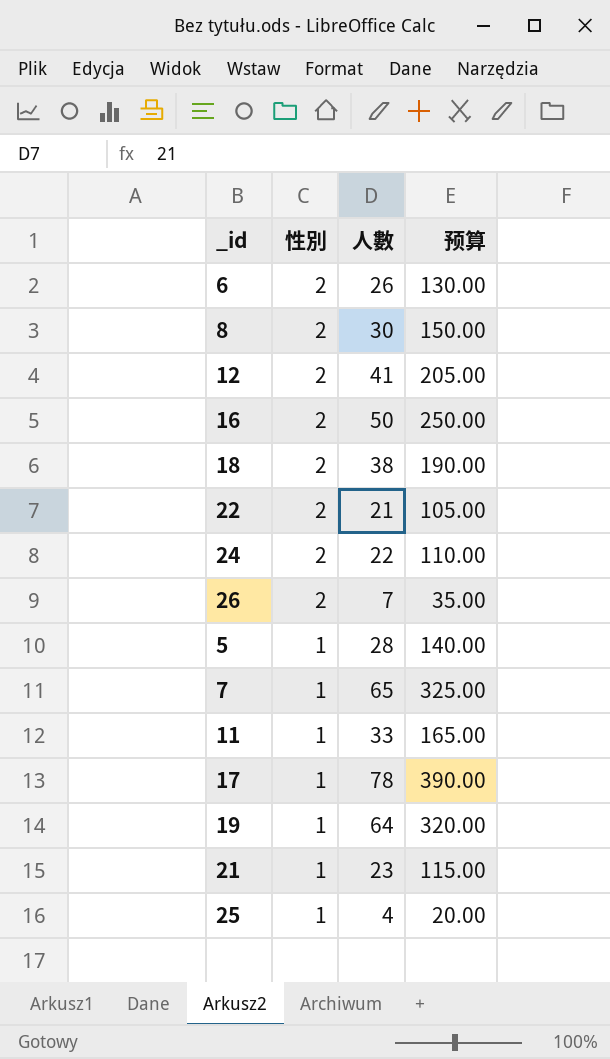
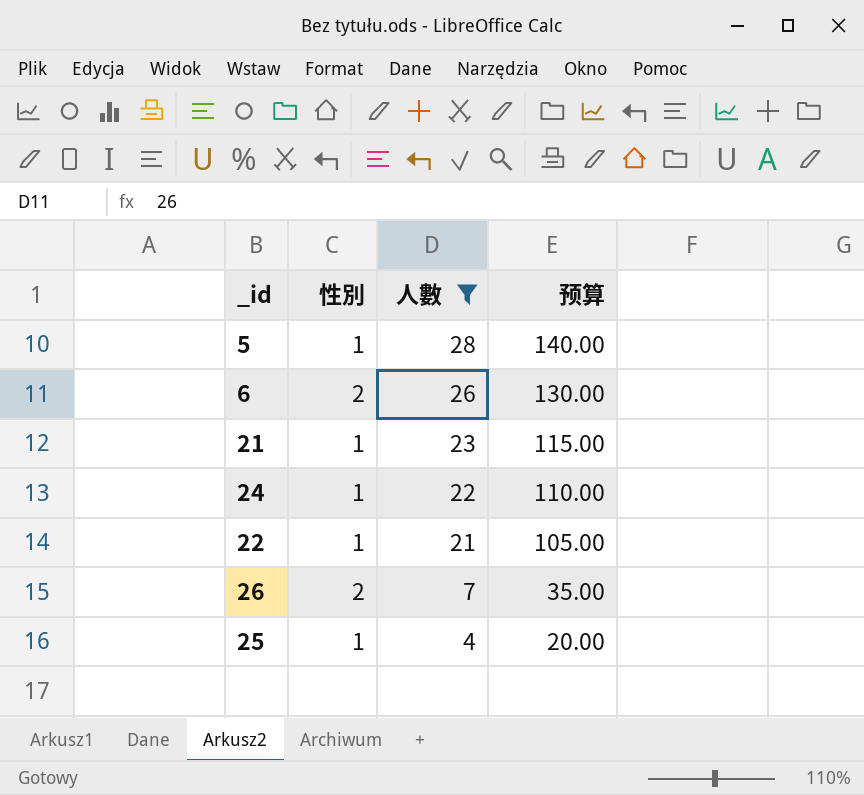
filter: none -> 人數 <= 28
row order: 性別 descending -> 人數 descending
24 | 性別: 2 -> 1
22 | 性別: 2 -> 1

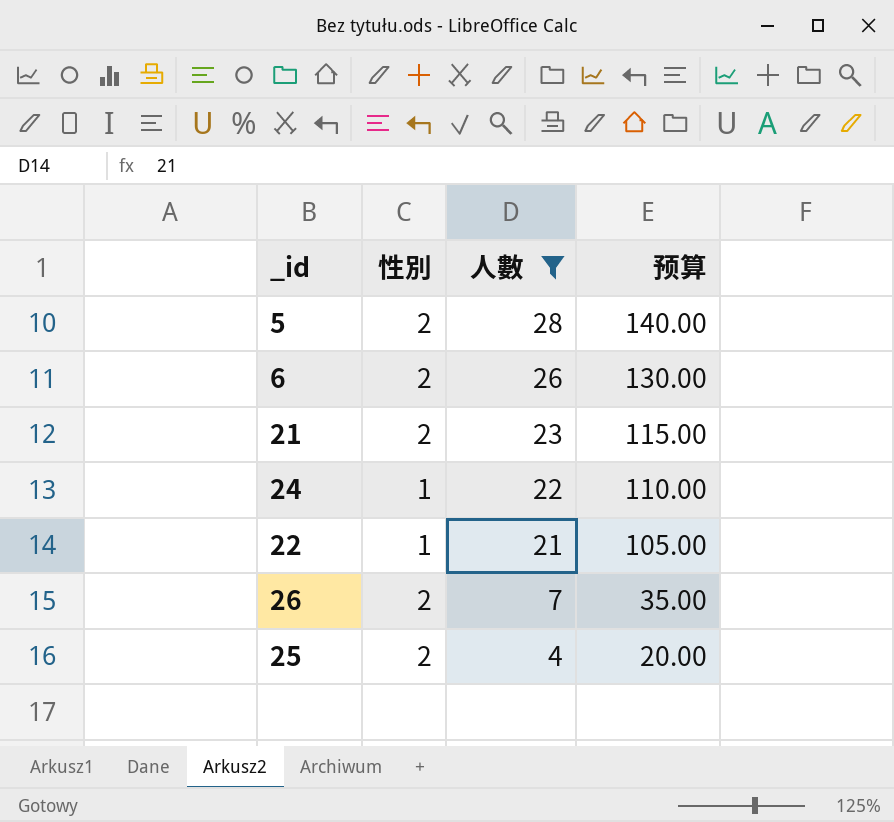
5 | 性別: 1 -> 2
21 | 性別: 1 -> 2
25 | 性別: 1 -> 2

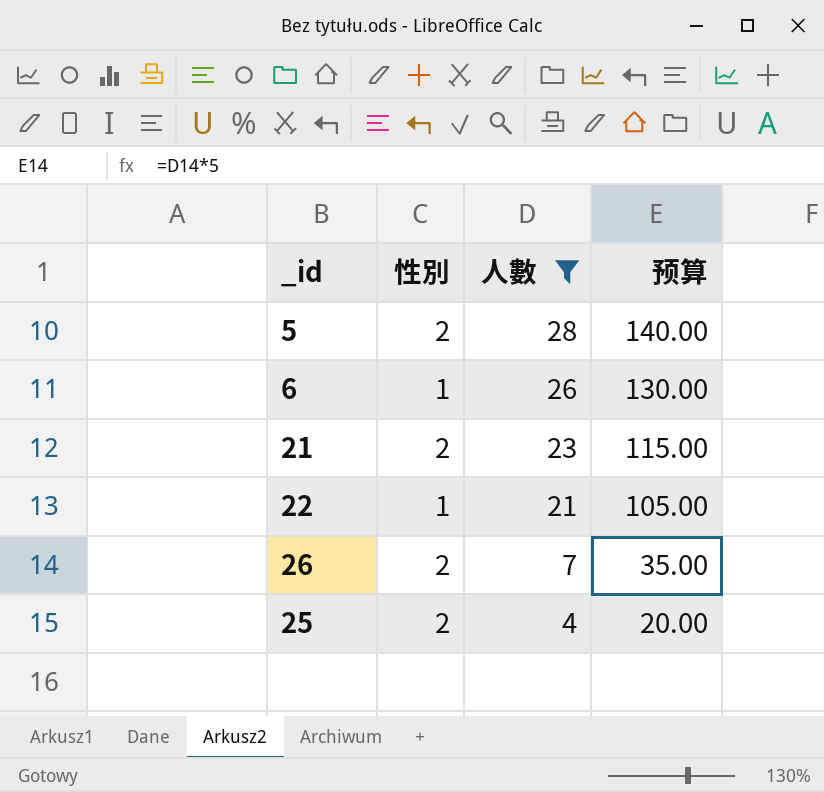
row 24: 1 | 22 | 110.00 -> none
6 | 性別: 2 -> 1

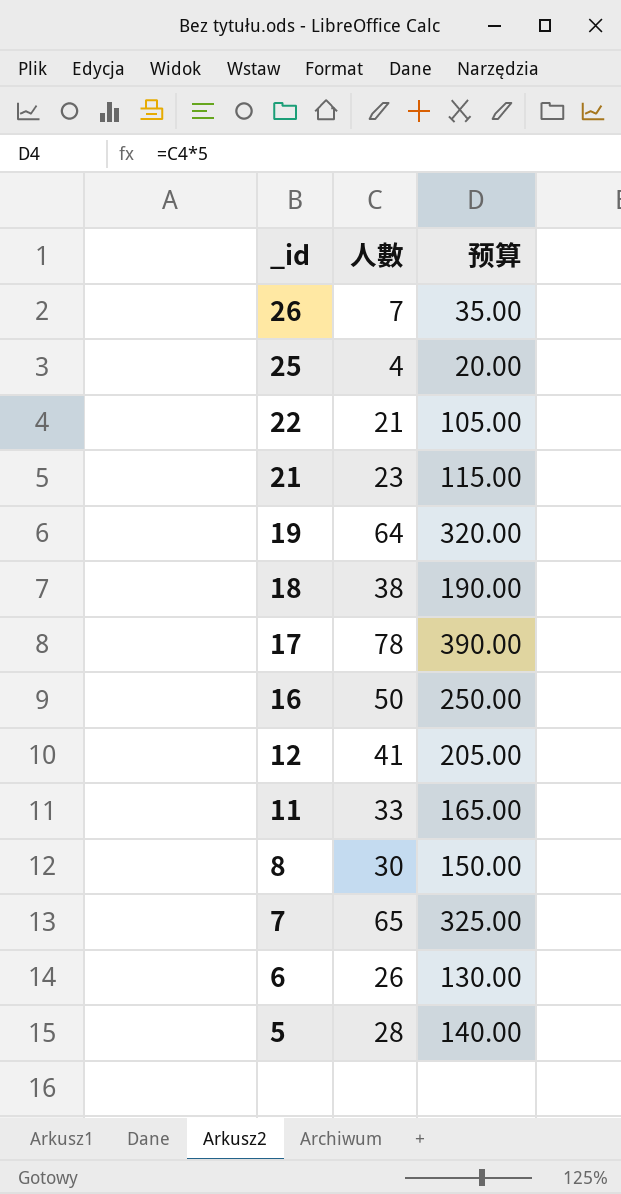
filter: 人數 <= 28 -> none
row order: 人數 descending -> _id descending
column 性別 | position: 2 -> none

